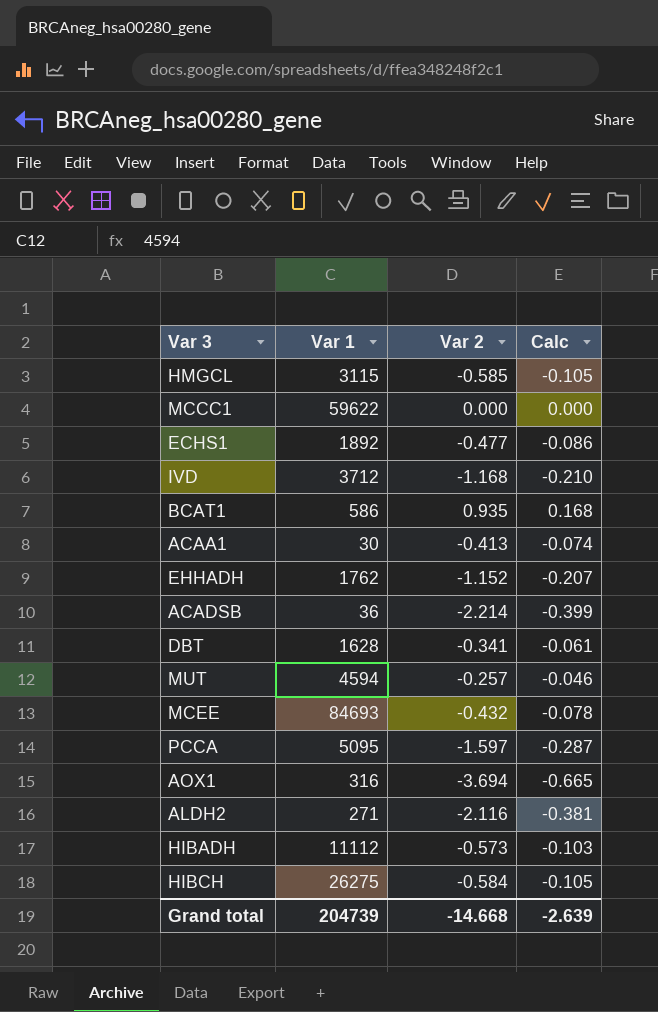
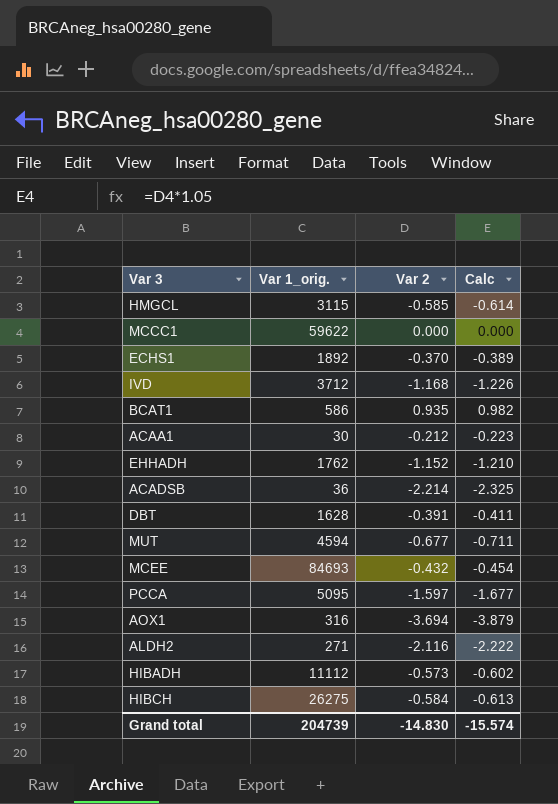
column name: Var 1 -> Var 1_orig.
column Calc | formula: [Var 2] * 0.18 -> [Var 2] * 1.05
ECHS1 | Var 2: -0.477 -> -0.370
ACAA1 | Var 2: -0.413 -> -0.212
DBT | Var 2: -0.341 -> -0.391
MUT | Var 2: -0.257 -> -0.677
Grand total | Var 2: -14.668 -> -14.830
Grand total | Calc: -2.639 -> -15.574

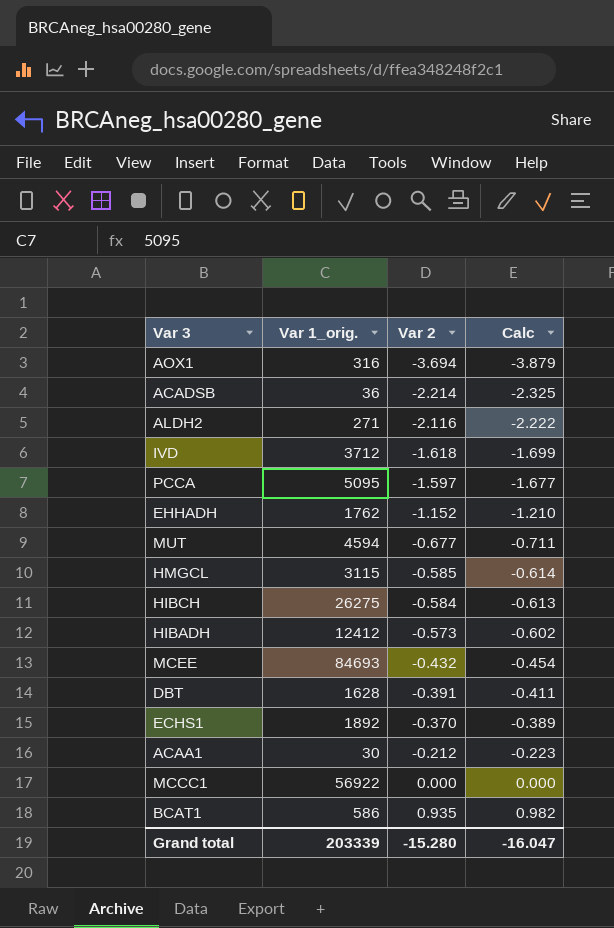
row order: none -> Var 2 ascending
IVD | Var 2: -1.168 -> -1.618
IVD | Calc: -1.226 -> -1.699
HIBADH | Var 1_orig.: 11112 -> 12412
MCCC1 | Var 1_orig.: 59622 -> 56922
Grand total | Var 1_orig.: 204739 -> 203339
Grand total | Var 2: -14.830 -> -15.280
Grand total | Calc: -15.574 -> -16.047

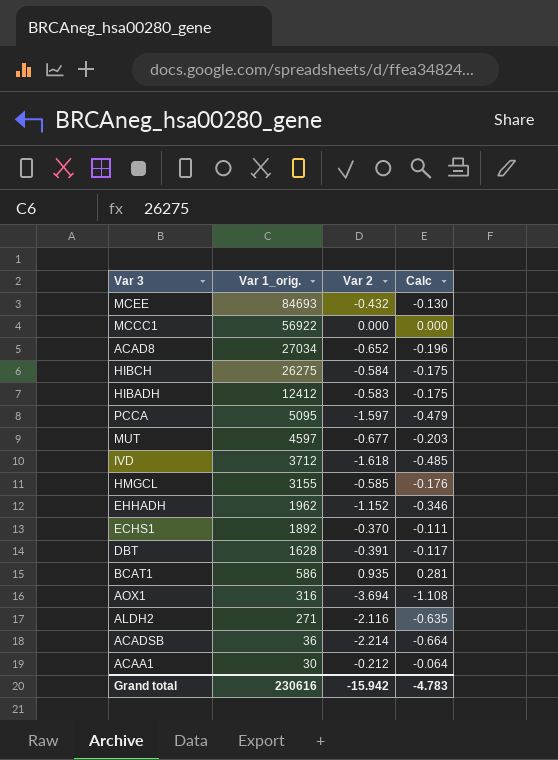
row order: Var 2 ascending -> Var 1_orig. descending
column Calc | formula: [Var 2] * 1.05 -> [Var 2] * 0.3
row ACAD8: none -> 27034 | -0.652 | -0.196
HIBADH | Var 2: -0.573 -> -0.583
MUT | Var 1_orig.: 4594 -> 4597
HMGCL | Var 1_orig.: 3115 -> 3155
EHHADH | Var 1_orig.: 1762 -> 1962
Grand total | Var 1_orig.: 203339 -> 230616
Grand total | Var 2: -15.280 -> -15.942
Grand total | Calc: -16.047 -> -4.783

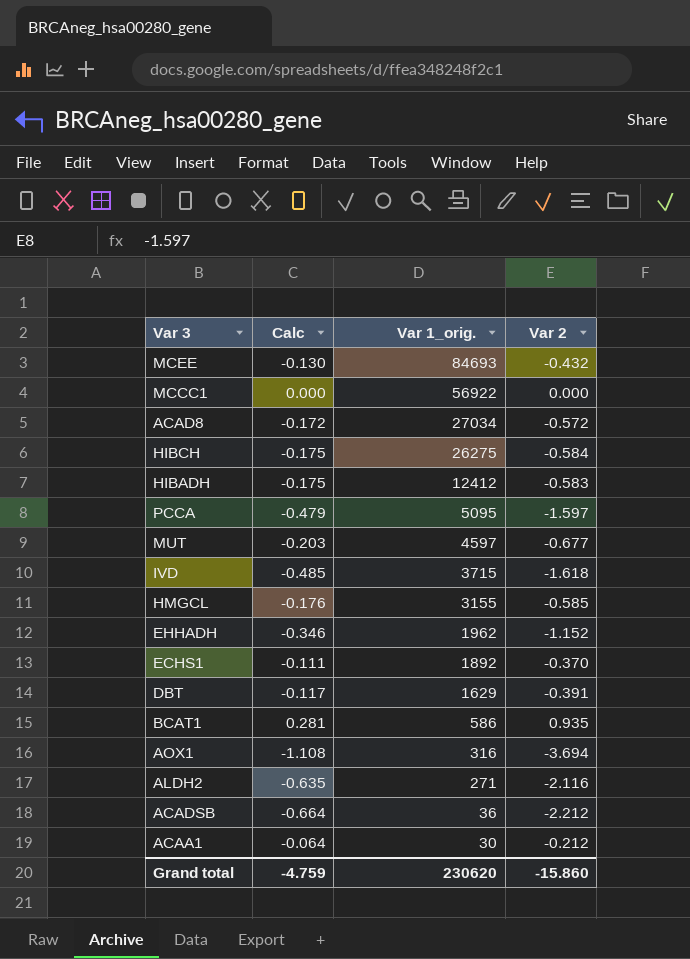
column Calc | position: 4 -> 2
ACAD8 | Calc: -0.196 -> -0.172
ACAD8 | Var 2: -0.652 -> -0.572
IVD | Var 1_orig.: 3712 -> 3715
DBT | Var 1_orig.: 1628 -> 1629
ACADSB | Var 2: -2.214 -> -2.212
Grand total | Calc: -4.783 -> -4.759
Grand total | Var 1_orig.: 230616 -> 230620
Grand total | Var 2: -15.942 -> -15.860

